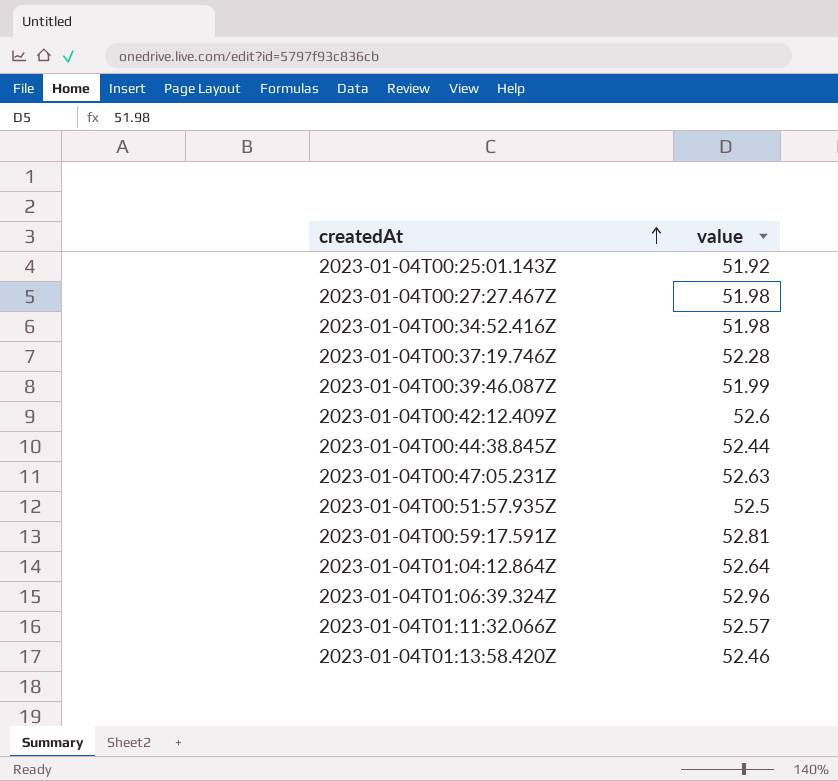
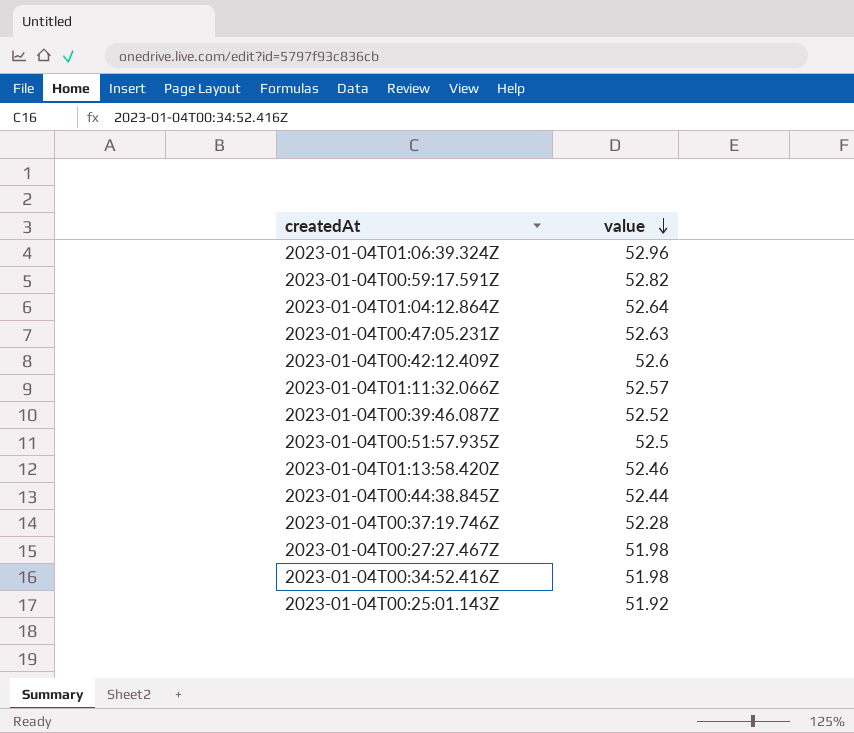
row order: createdAt ascending -> value descending
2023-01-04T00:59:17.591Z | value: 52.81 -> 52.82
2023-01-04T00:39:46.087Z | value: 51.99 -> 52.52

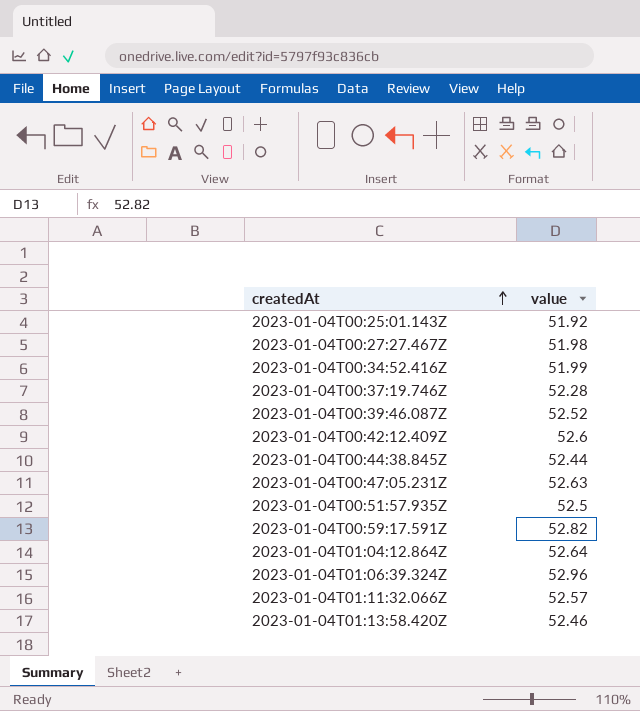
row order: value descending -> createdAt ascending
2023-01-04T00:34:52.416Z | value: 51.98 -> 51.99

